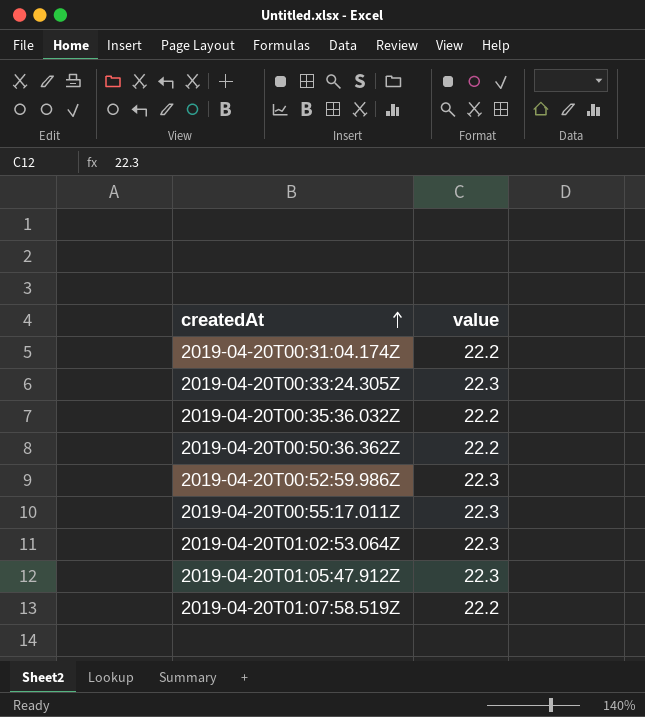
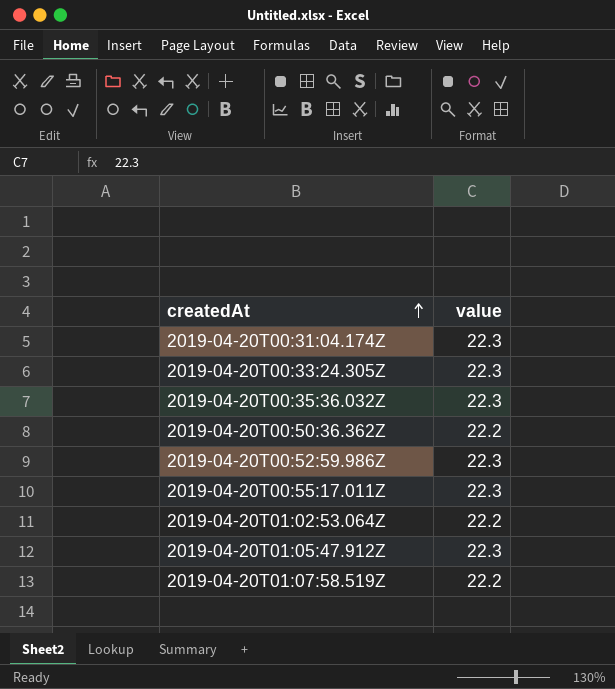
2019-04-20T00:31:04.174Z | value: 22.2 -> 22.3
2019-04-20T00:35:36.032Z | value: 22.2 -> 22.3
2019-04-20T01:02:53.064Z | value: 22.3 -> 22.2

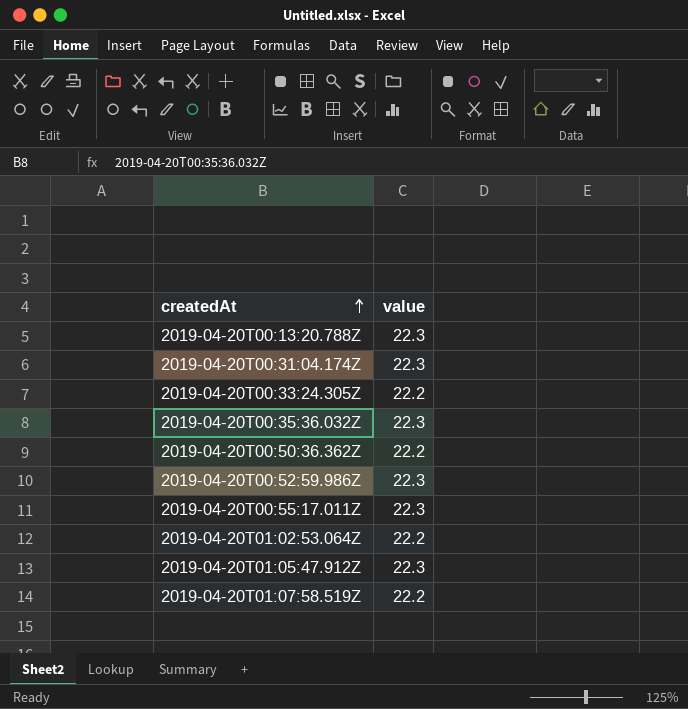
row 2019-04-20T00:13:20.788Z: none -> 22.3
2019-04-20T00:33:24.305Z | value: 22.3 -> 22.2

